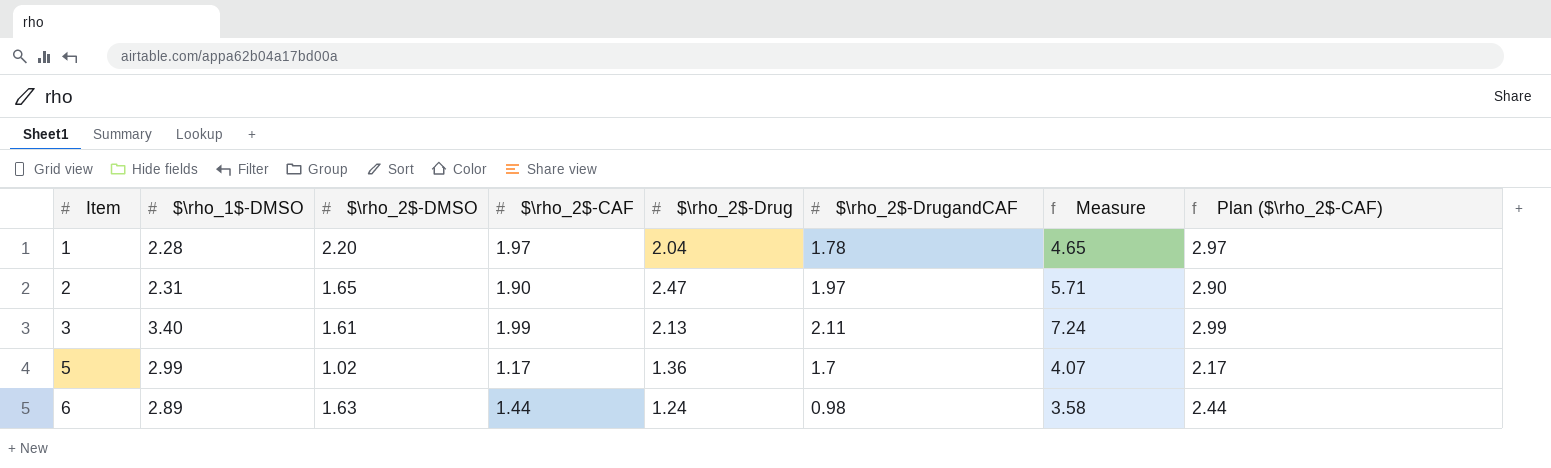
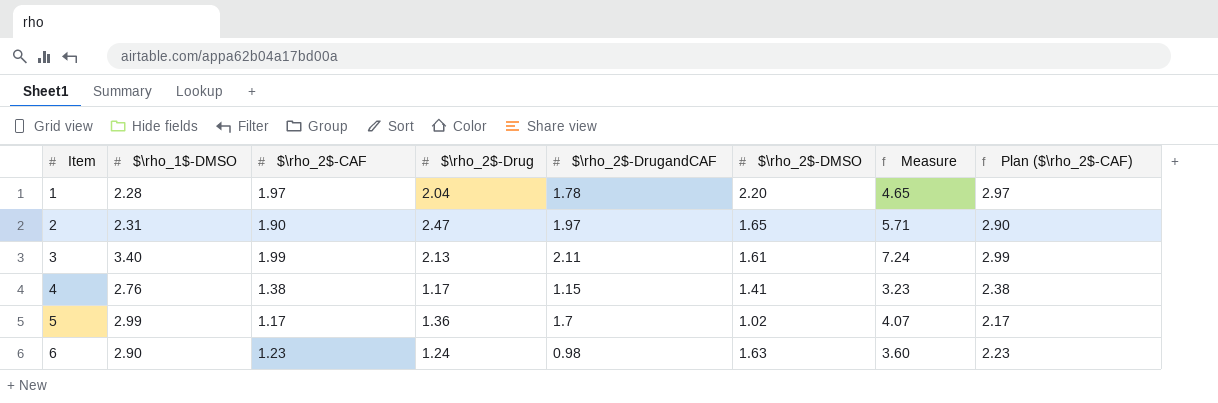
column $\rho_2$-DMSO | position: 3 -> 6
row 4: none -> 2.76 | 1.38 | 1.17 | 1.15 | 1.41 | 3.23 | 2.38
6 | $\rho_1$-DMSO: 2.89 -> 2.90
6 | $\rho_2$-CAF: 1.44 -> 1.23
6 | Measure: 3.58 -> 3.60
6 | Plan ($\rho_2$-CAF): 2.44 -> 2.23

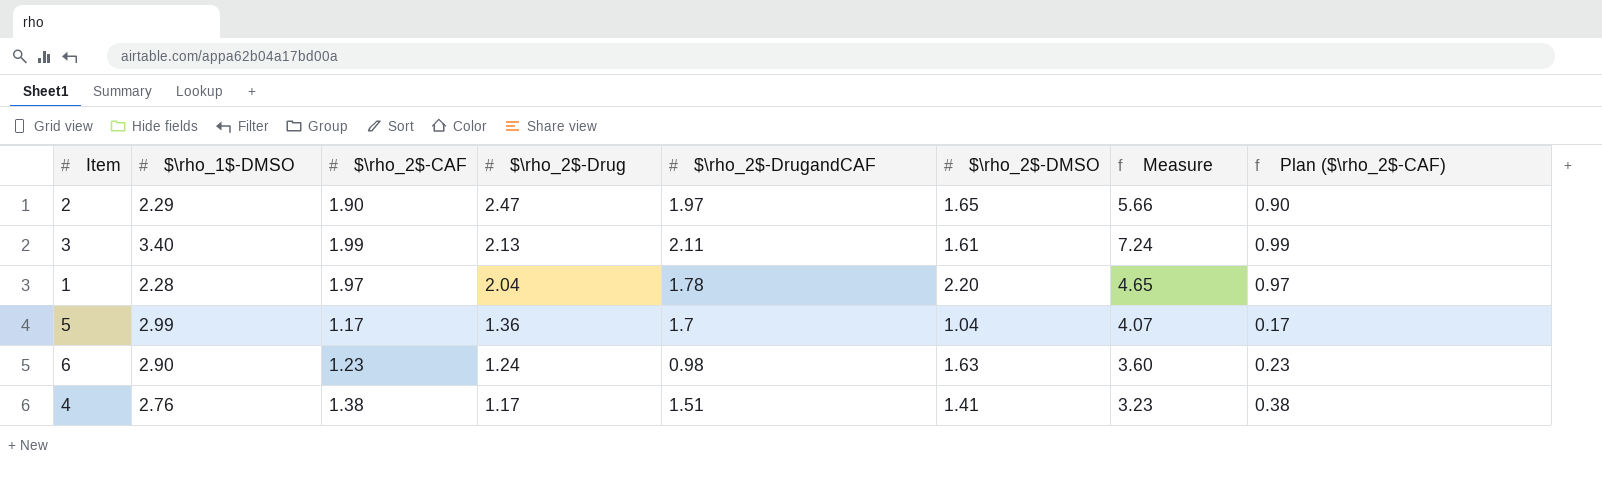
row order: Item ascending -> $\rho_2$-Drug descending
column Plan ($\rho_2$-CAF) | formula: [$\rho_2$-CAF] + 1 -> [$\rho_2$-CAF] - 1
2 | $\rho_1$-DMSO: 2.31 -> 2.29
2 | Measure: 5.71 -> 5.66
5 | $\rho_2$-DMSO: 1.02 -> 1.04
4 | $\rho_2$-DrugandCAF: 1.15 -> 1.51

